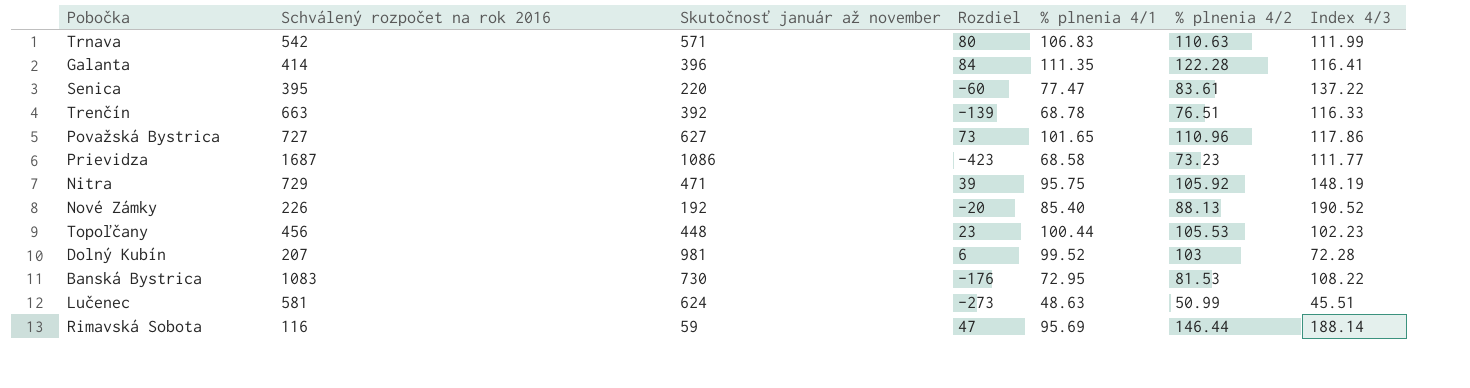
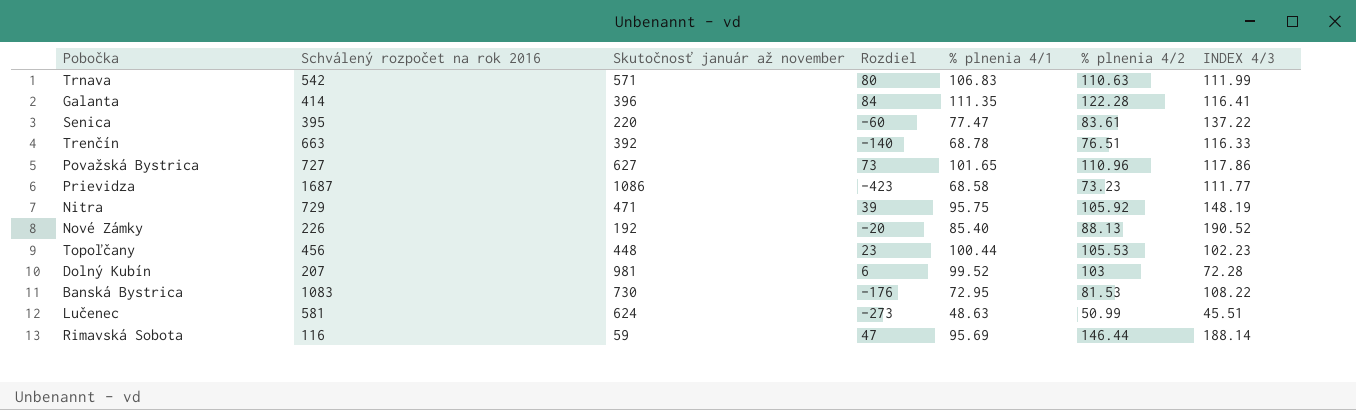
column name: Index 4/3 -> INDEX 4/3
Trenčín | Rozdiel: -139 -> -140

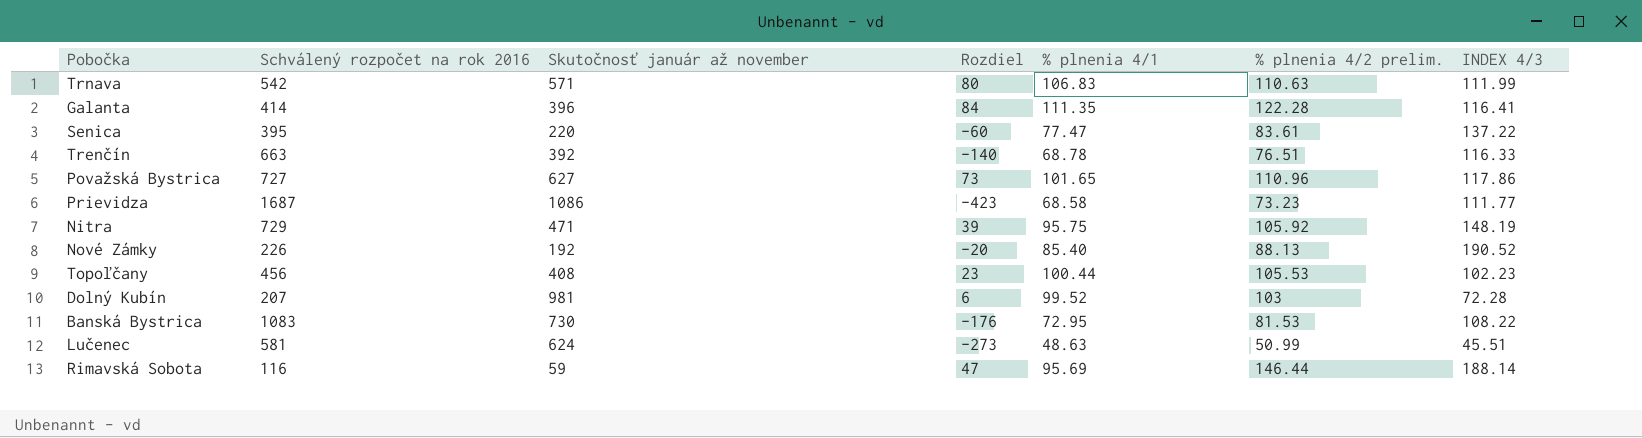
column name: % plnenia 4/2 -> % plnenia 4/2 prelim.
Topoľčany | Skutočnosť január až november: 448 -> 408

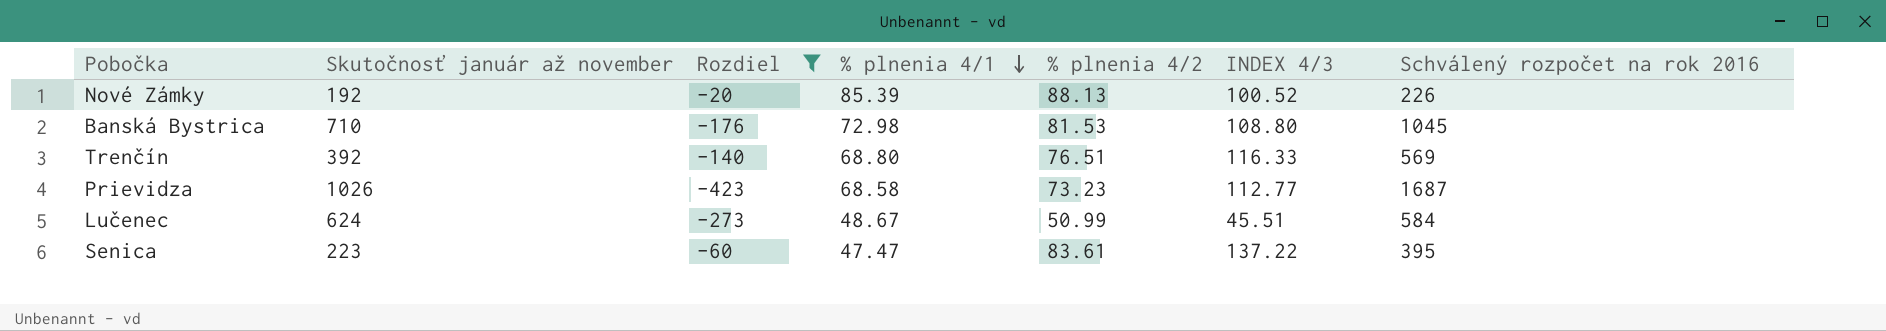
filter: none -> Rozdiel <= -20
row order: none -> % plnenia 4/1 descending
column name: % plnenia 4/2 prelim. -> % plnenia 4/2
column Schválený rozpočet na rok 2016 | position: 2 -> 7
Nové Zámky | % plnenia 4/1: 85.40 -> 85.39
Nové Zámky | INDEX 4/3: 190.52 -> 100.52
Banská Bystrica | Skutočnosť január až november: 730 -> 710
Banská Bystrica | % plnenia 4/1: 72.95 -> 72.98
Banská Bystrica | INDEX 4/3: 108.22 -> 108.80
Banská Bystrica | Schválený rozpočet na rok 2016: 1083 -> 1045
Trenčín | % plnenia 4/1: 68.78 -> 68.80
Trenčín | Schválený rozpočet na rok 2016: 663 -> 569
Prievidza | Skutočnosť január až november: 1086 -> 1026
Prievidza | INDEX 4/3: 111.77 -> 112.77
Lučenec | % plnenia 4/1: 48.63 -> 48.67
Lučenec | Schválený rozpočet na rok 2016: 581 -> 584
Senica | Skutočnosť január až november: 220 -> 223
Senica | % plnenia 4/1: 77.47 -> 47.47

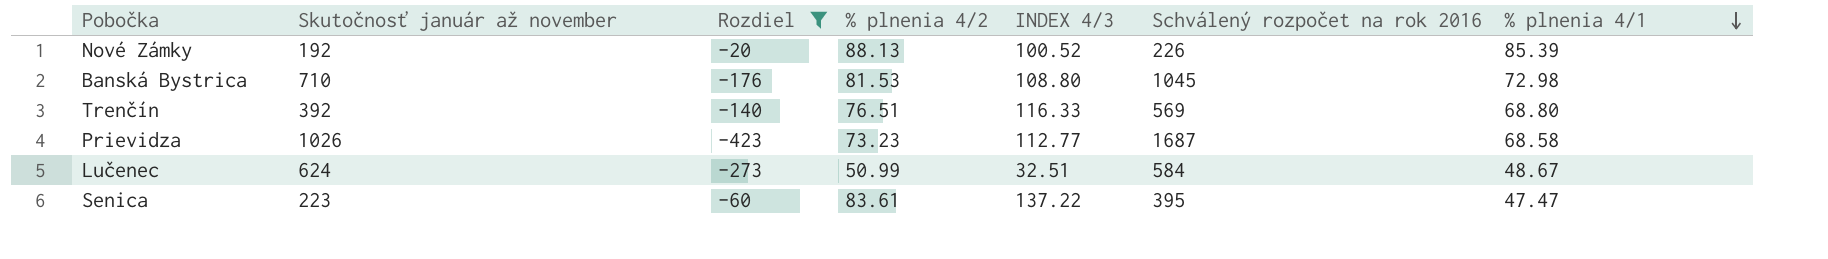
column % plnenia 4/1 | position: 4 -> 7
Lučenec | INDEX 4/3: 45.51 -> 32.51

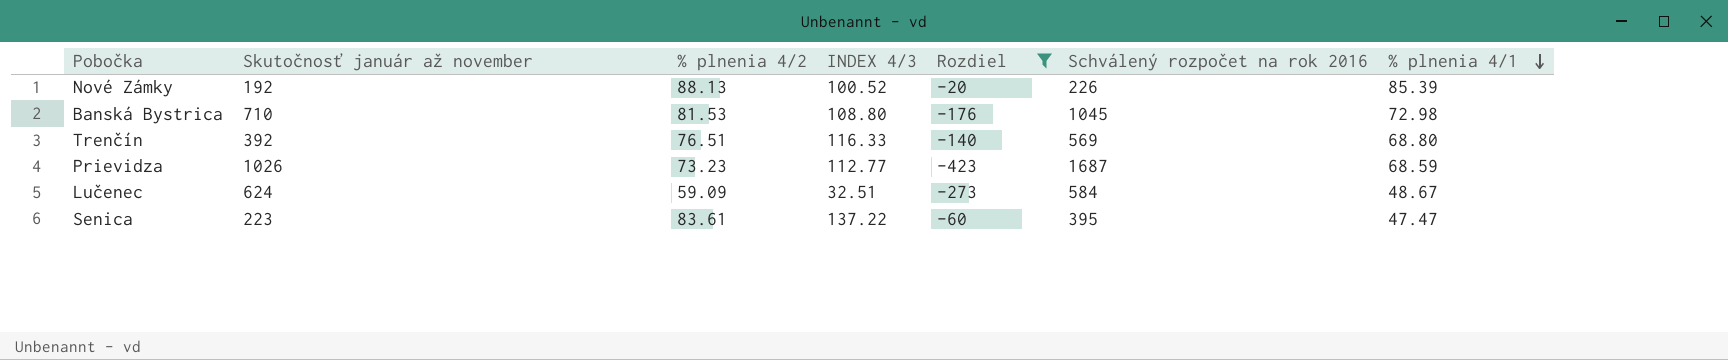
column Rozdiel | position: 3 -> 5
Prievidza | % plnenia 4/1: 68.58 -> 68.59
Lučenec | % plnenia 4/2: 50.99 -> 59.09

